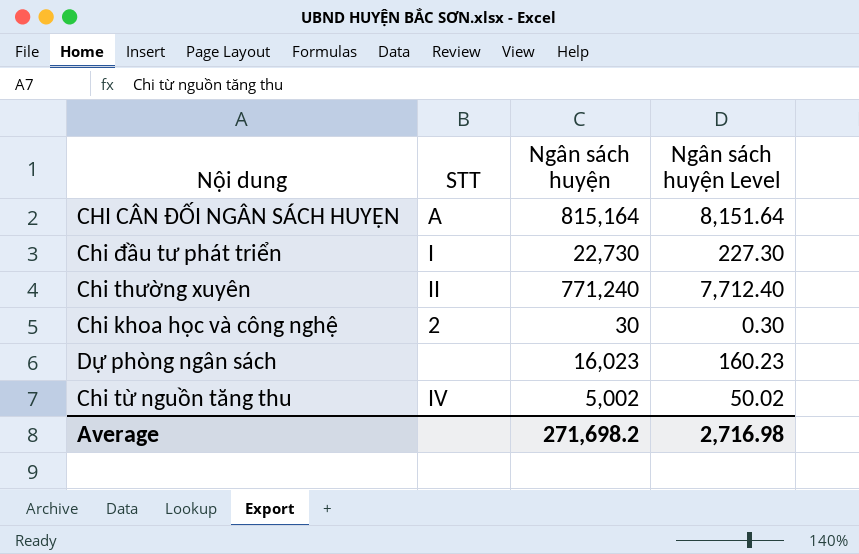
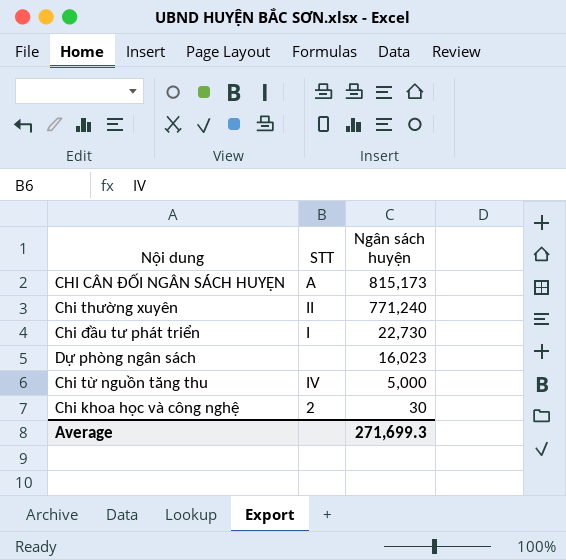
row order: none -> Ngân sách huyện descending
column Ngân sách huyện Level | formula: [Ngân sách huyện] * 0.01 -> none
CHI CÂN ĐỐI NGÂN SÁCH HUYỆN | Ngân sách huyện: 815,164 -> 815,173
Chi từ nguồn tăng thu | Ngân sách huyện: 5,002 -> 5,000
Average | Ngân sách huyện: 271,698.2 -> 271,699.3

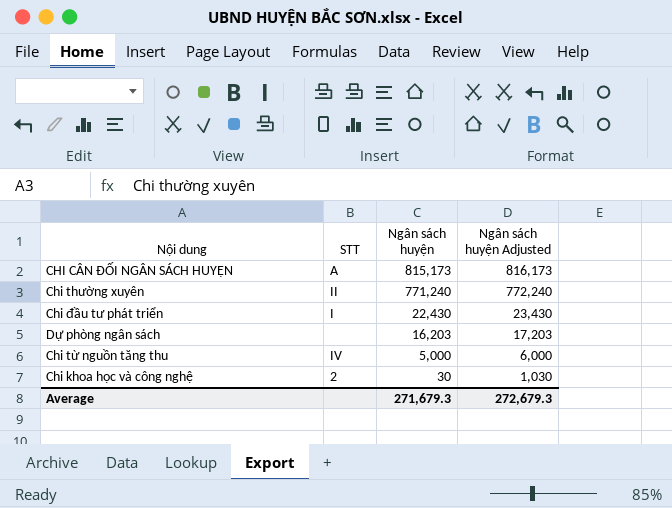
column Ngân sách huyện Adjusted | formula: none -> [Ngân sách huyện] + 1000
Chi đầu tư phát triển | Ngân sách huyện: 22,730 -> 22,430
Dự phòng ngân sách | Ngân sách huyện: 16,023 -> 16,203
Average | Ngân sách huyện: 271,699.3 -> 271,679.3

